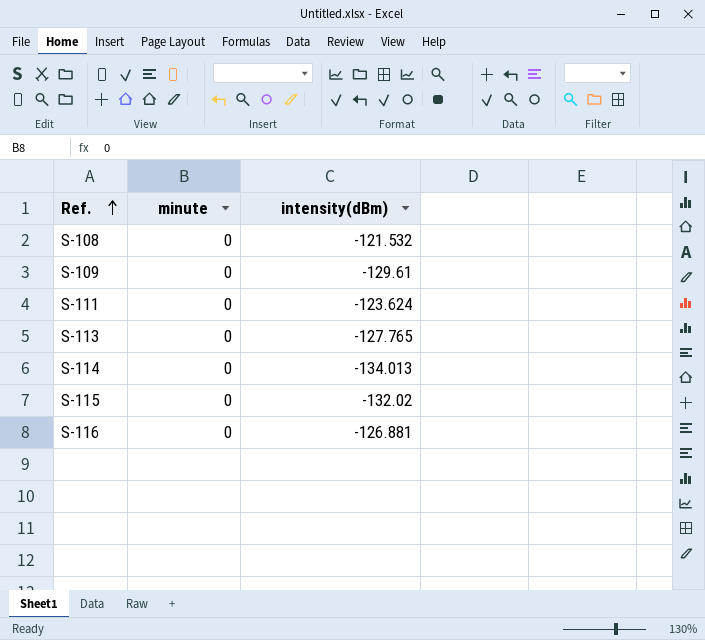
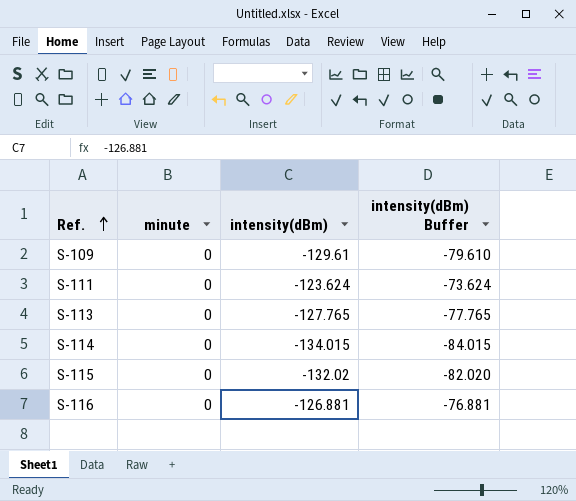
column intensity(dBm) Buffer | formula: none -> [intensity(dBm)] + 50
row S-108: 0 | -121.532 -> none
S-114 | intensity(dBm): -134.013 -> -134.015

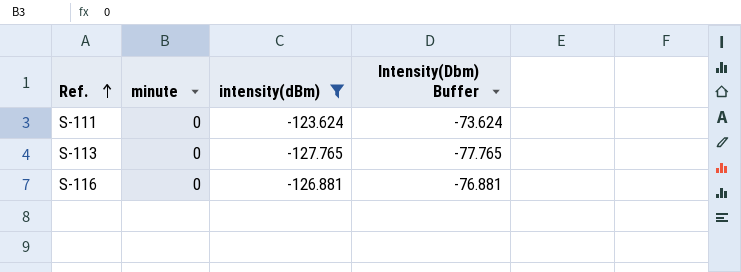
filter: none -> intensity(dBm) >= -127.765
column name: intensity(dBm) Buffer -> Intensity(Dbm) Buffer

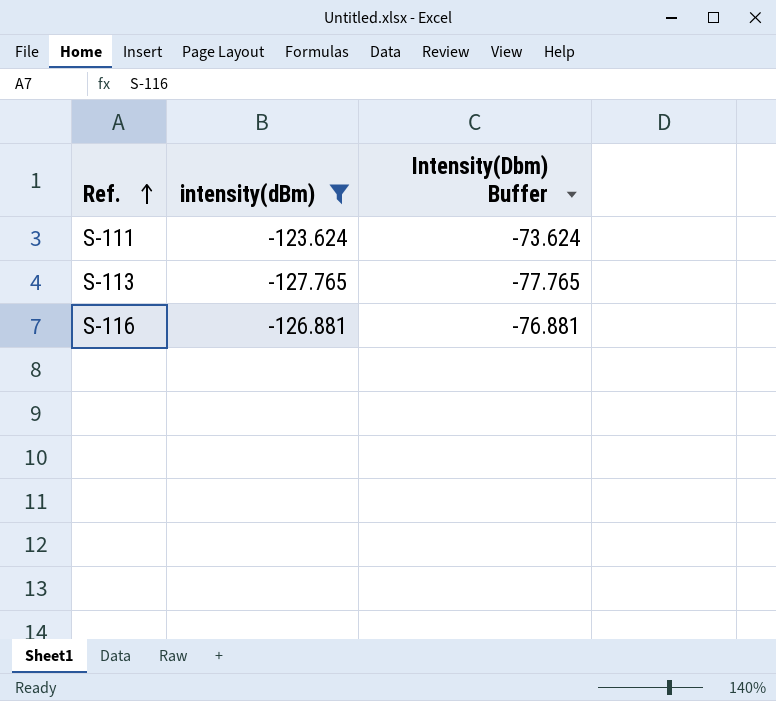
column minute | position: 2 -> none

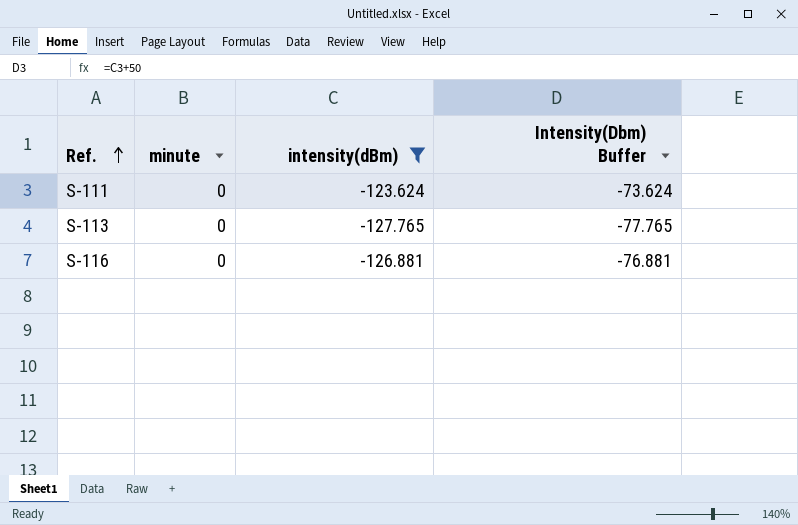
column minute | position: none -> 2

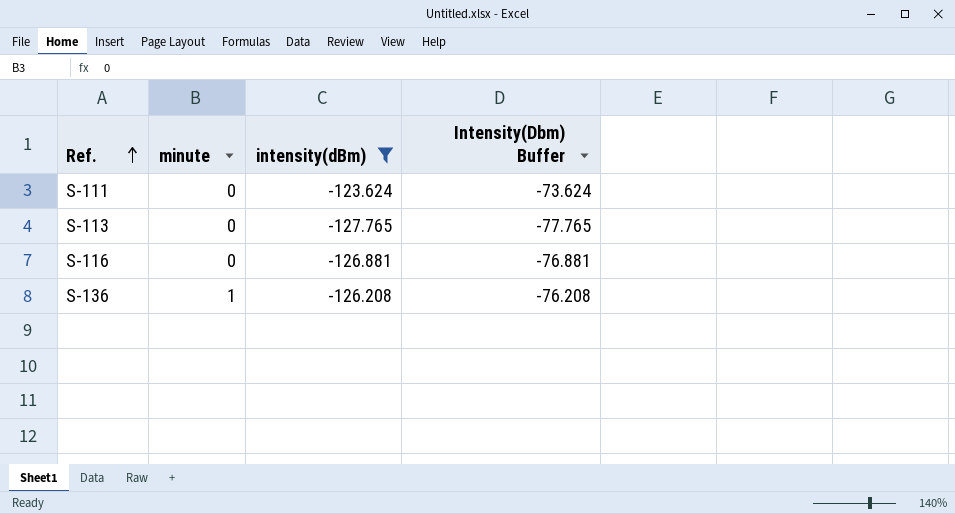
row S-136: none -> 1 | -126.208 | -76.208

